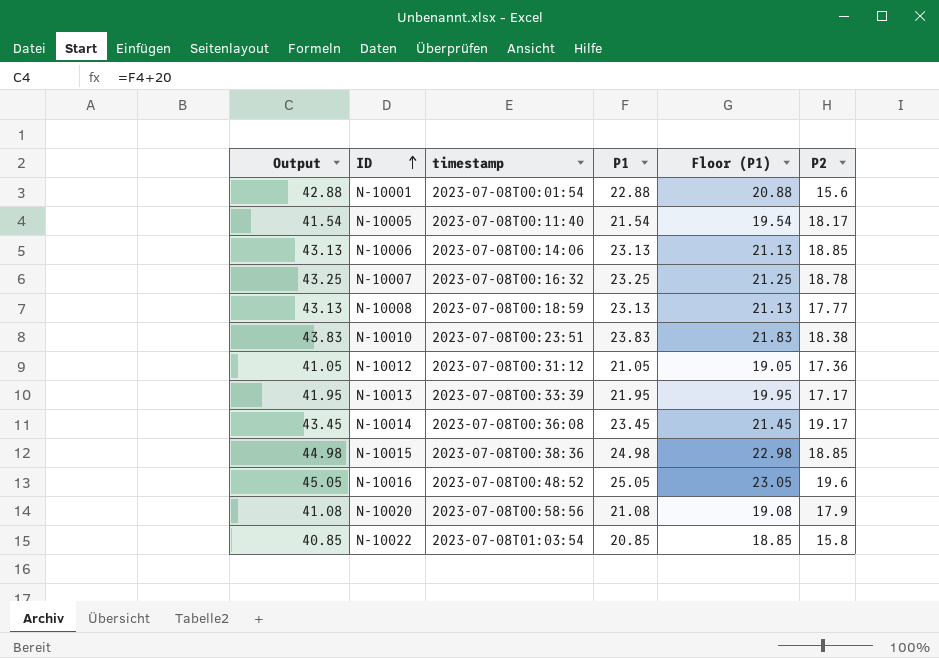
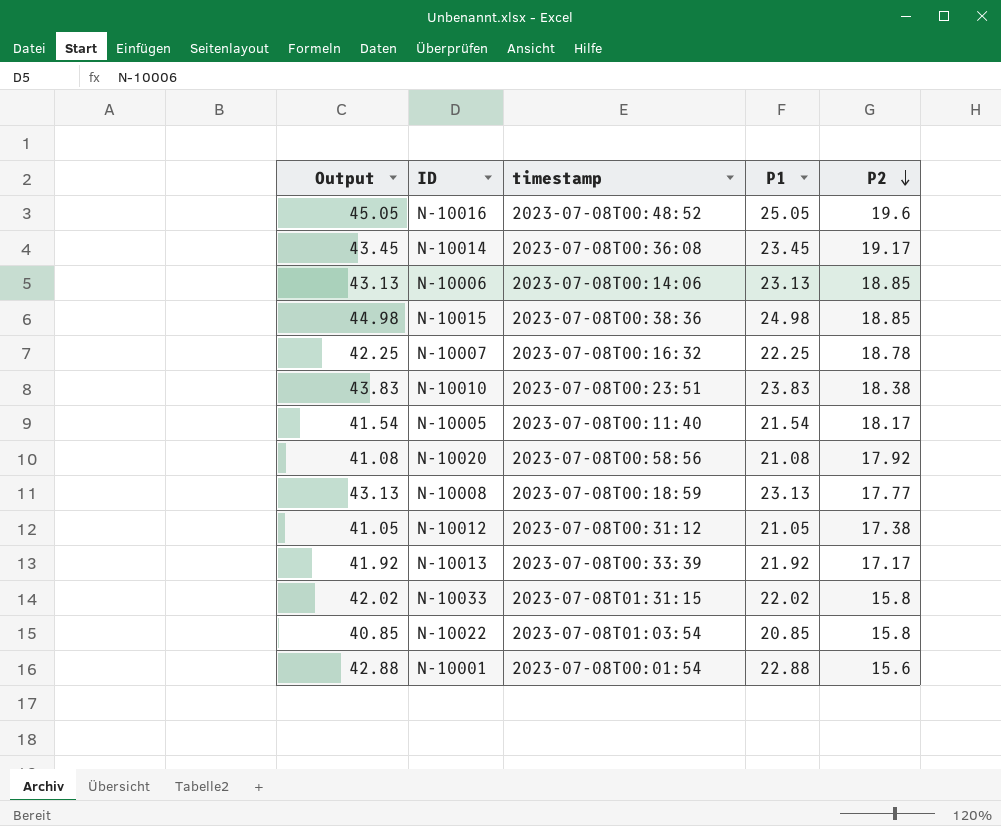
row order: ID ascending -> P2 descending
column Floor (P1) | formula: [P1] - 2 -> none
N-10007 | Output: 43.25 -> 42.25
N-10007 | P1: 23.25 -> 22.25
N-10020 | P2: 17.9 -> 17.92
N-10012 | P2: 17.36 -> 17.38
N-10013 | Output: 41.95 -> 41.92
N-10013 | P1: 21.95 -> 21.92
row N-10033: none -> 42.02 | 2023-07-08T01:31:15 | 22.02 | 15.8

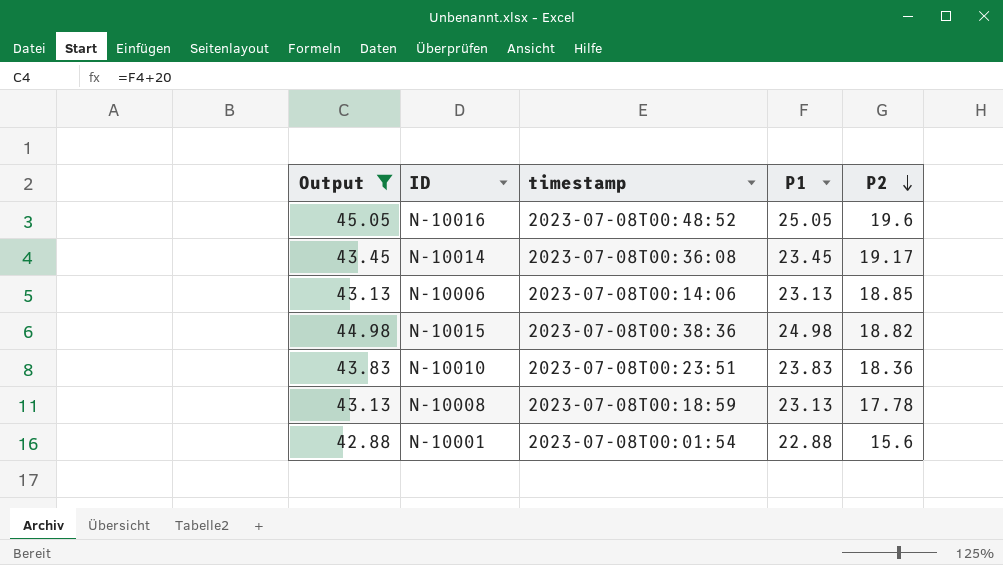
filter: none -> Output >= 42.88
N-10015 | P2: 18.85 -> 18.82
N-10010 | P2: 18.38 -> 18.36
N-10008 | P2: 17.77 -> 17.78

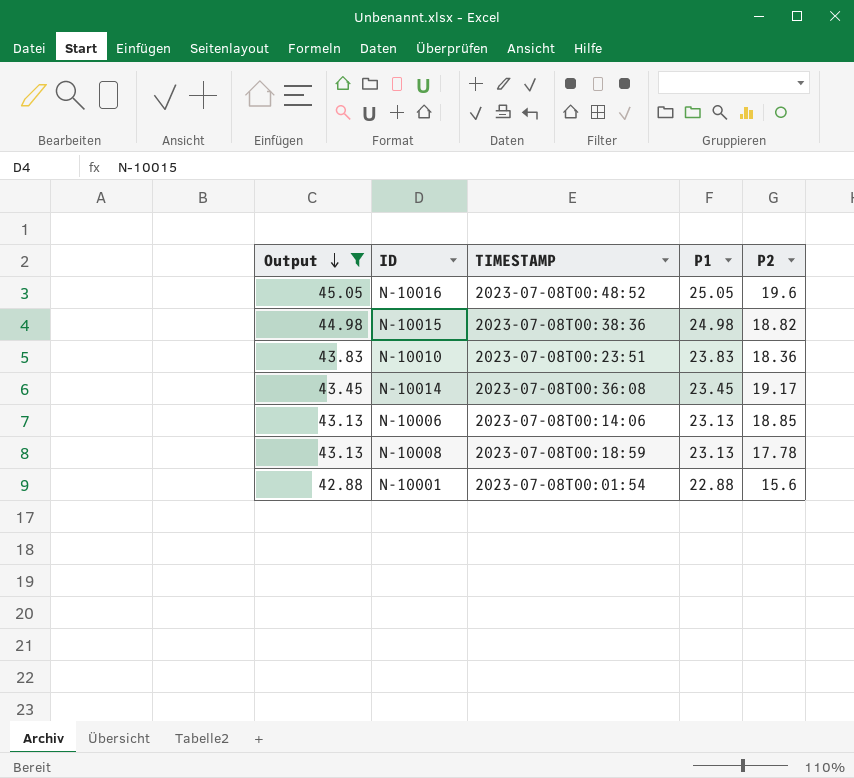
row order: P2 descending -> Output descending
column name: timestamp -> TIMESTAMP

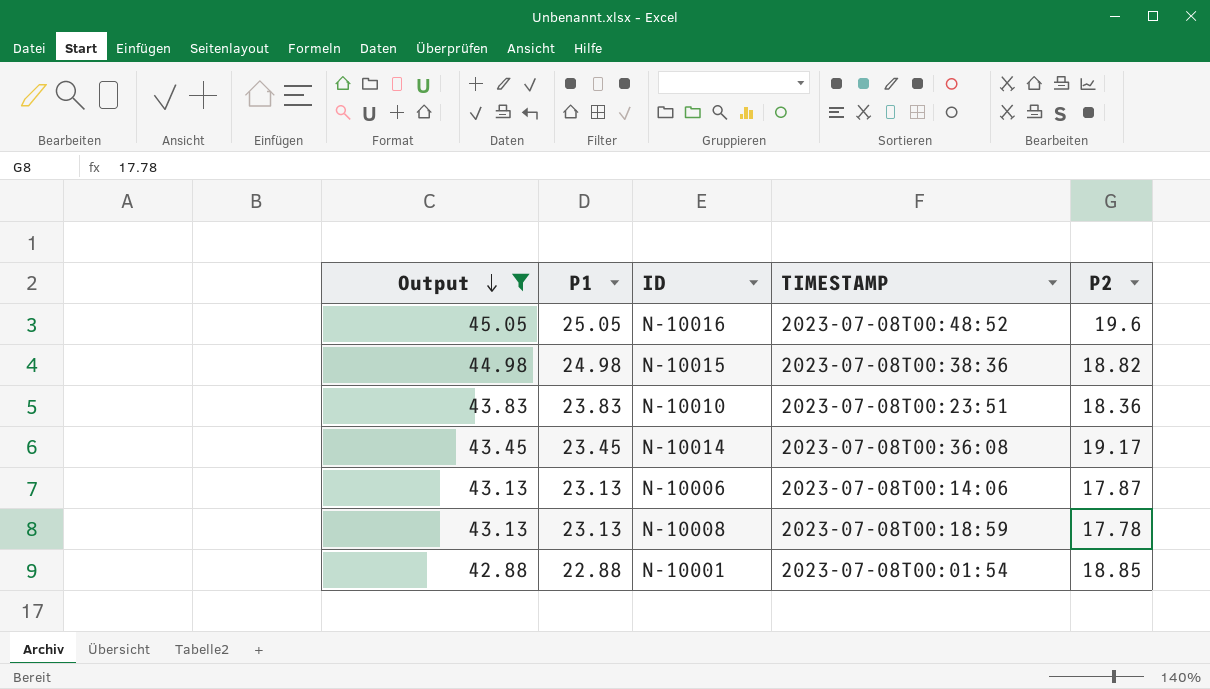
column P1 | position: 4 -> 2
N-10006 | P2: 18.85 -> 17.87
N-10001 | P2: 15.6 -> 18.85

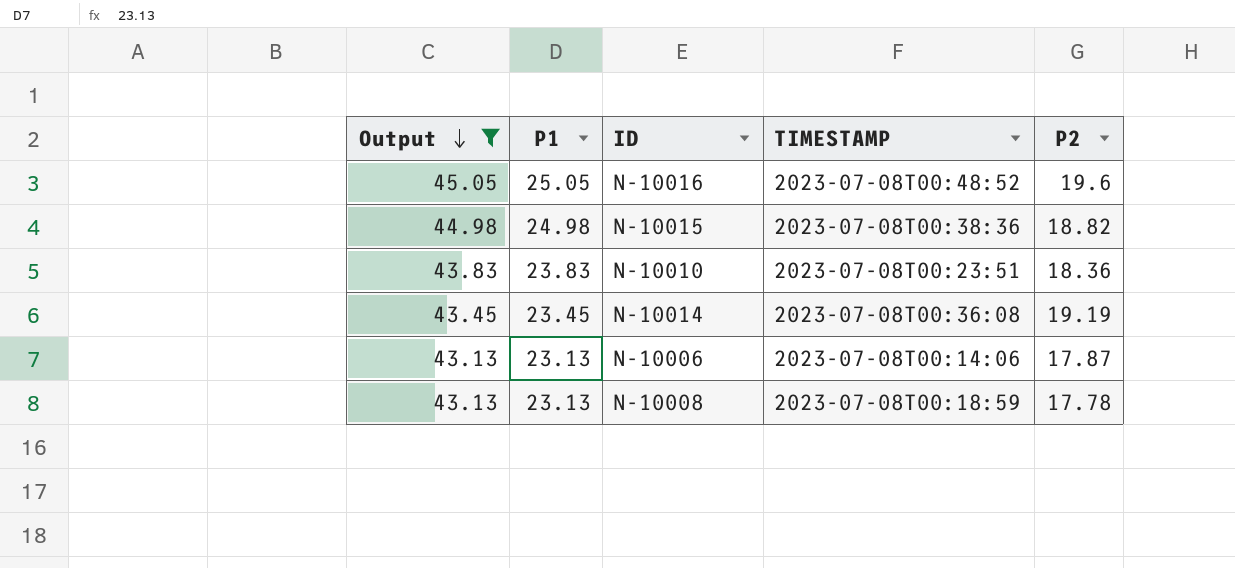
row N-10001: 42.88 | 22.88 | 2023-07-08T00:01:54 | 18.85 -> none
N-10014 | P2: 19.17 -> 19.19

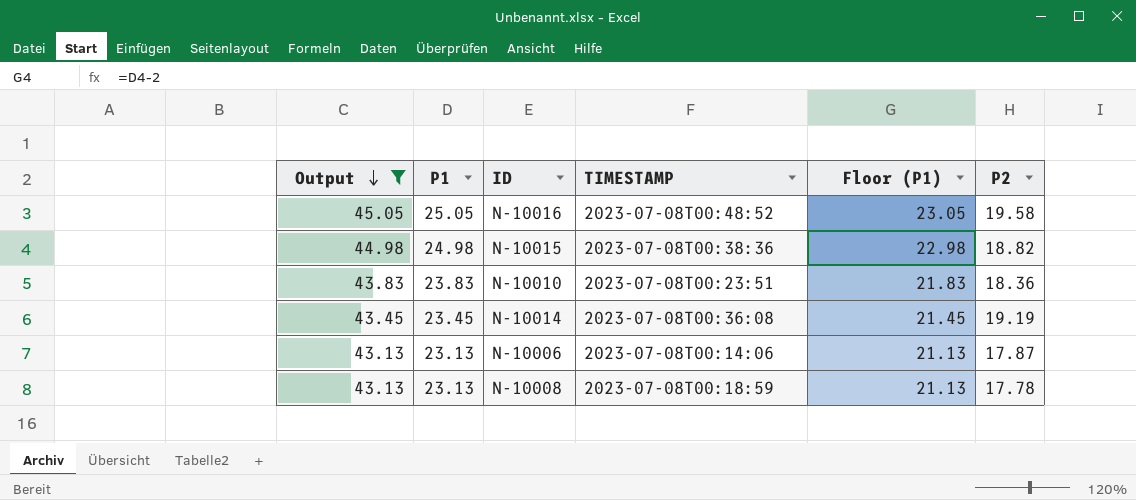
column Floor (P1) | formula: none -> [P1] - 2
N-10016 | P2: 19.6 -> 19.58

